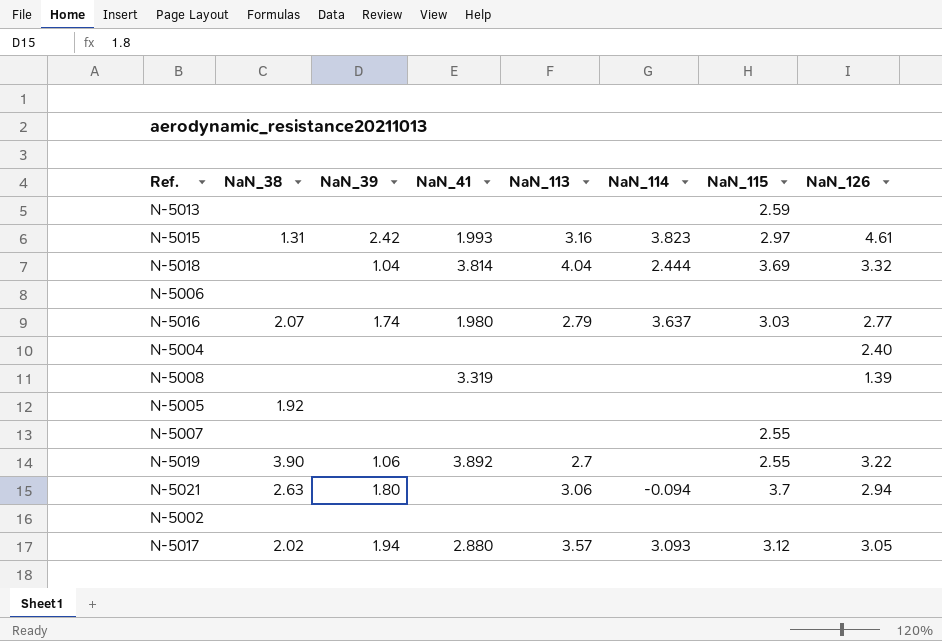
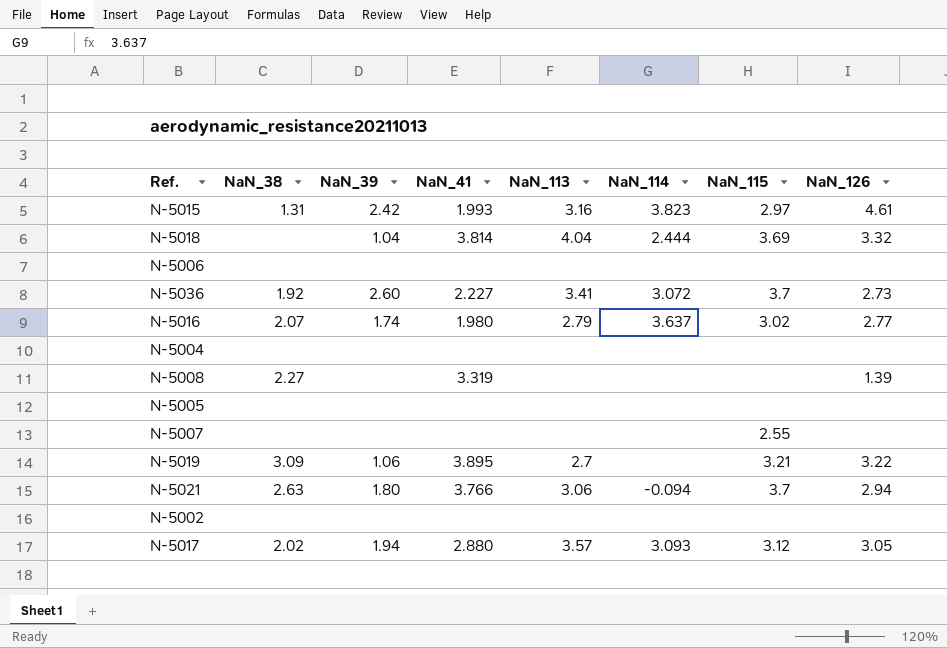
row N-5013: none | none | none | none | none | 2.59 | none -> none
row N-5036: none -> 1.92 | 2.60 | 2.227 | 3.41 | 3.072 | 3.7 | 2.73
N-5016 | NaN_115: 3.03 -> 3.02
N-5004 | NaN_126: 2.40 -> none
N-5008 | NaN_38: none -> 2.27
N-5005 | NaN_38: 1.92 -> none
N-5019 | NaN_38: 3.90 -> 3.09
N-5019 | NaN_41: 3.892 -> 3.895
N-5019 | NaN_115: 2.55 -> 3.21
N-5021 | NaN_41: none -> 3.766

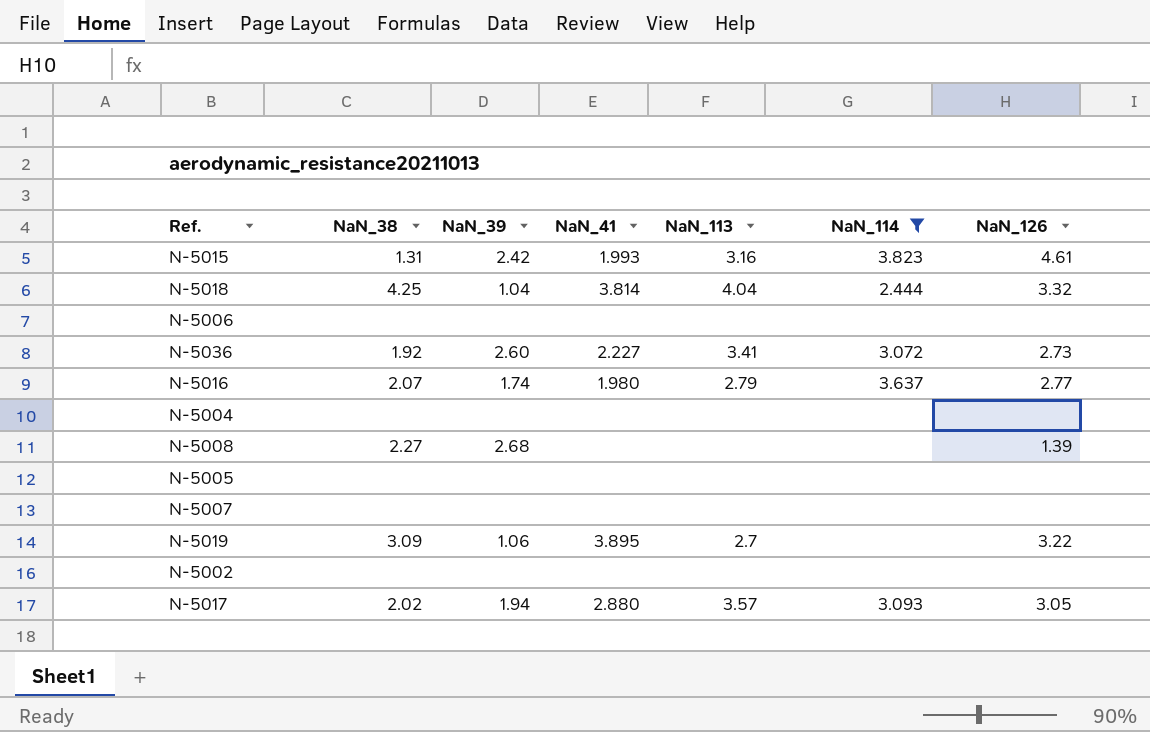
filter: none -> NaN_114 != -0.094
column NaN_115 | position: 7 -> none
N-5018 | NaN_38: none -> 4.25
N-5008 | NaN_39: none -> 2.68
N-5008 | NaN_41: 3.319 -> none

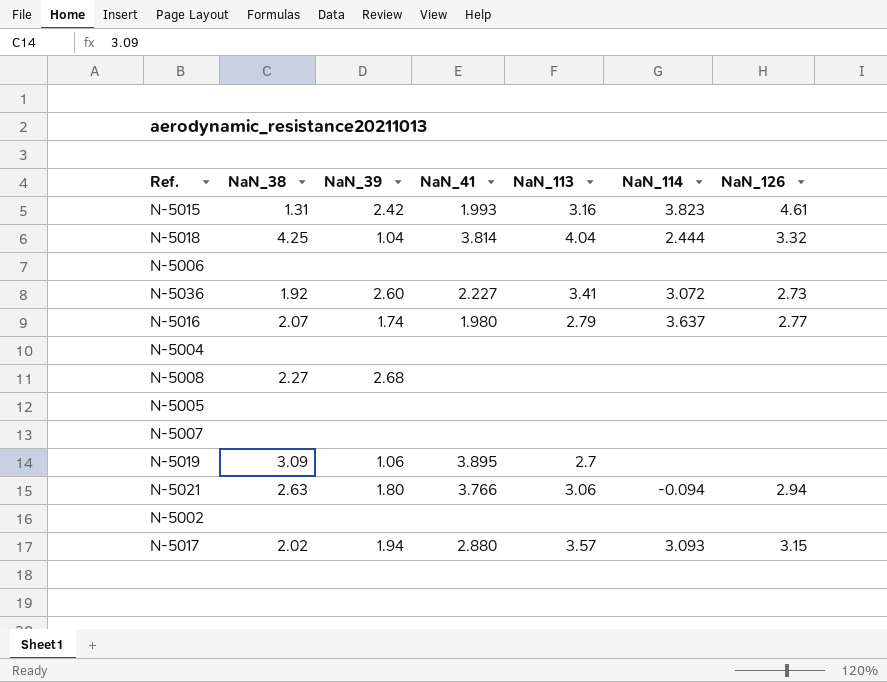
filter: NaN_114 != -0.094 -> none
N-5008 | NaN_126: 1.39 -> none
N-5019 | NaN_126: 3.22 -> none
N-5017 | NaN_126: 3.05 -> 3.15

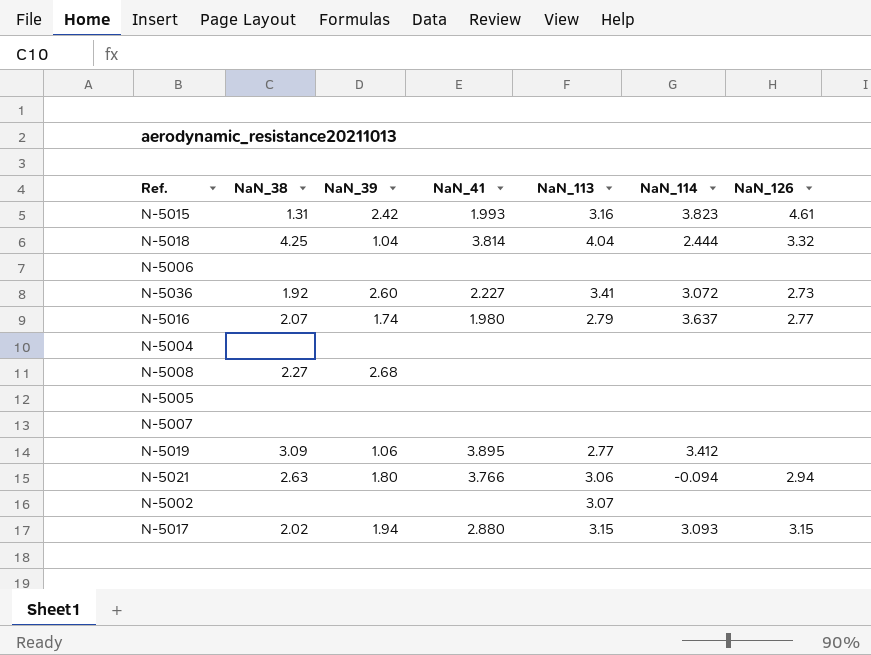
N-5019 | NaN_113: 2.7 -> 2.77
N-5019 | NaN_114: none -> 3.412
N-5002 | NaN_113: none -> 3.07
N-5017 | NaN_113: 3.57 -> 3.15

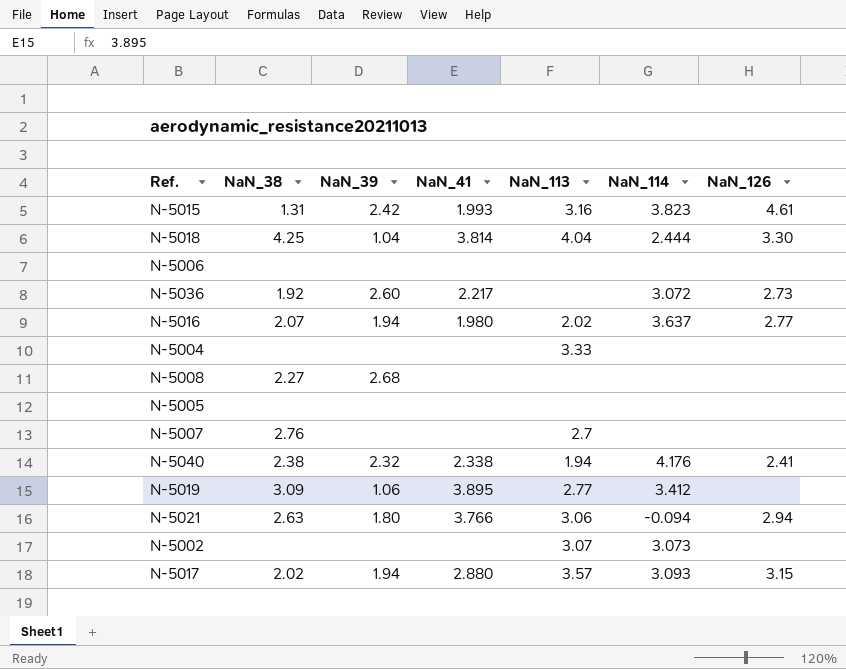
N-5018 | NaN_126: 3.32 -> 3.30
N-5036 | NaN_41: 2.227 -> 2.217
N-5036 | NaN_113: 3.41 -> none
N-5016 | NaN_39: 1.74 -> 1.94
N-5016 | NaN_113: 2.79 -> 2.02
N-5004 | NaN_113: none -> 3.33
N-5007 | NaN_38: none -> 2.76
N-5007 | NaN_113: none -> 2.7
row N-5040: none -> 2.38 | 2.32 | 2.338 | 1.94 | 4.176 | 2.41
N-5002 | NaN_114: none -> 3.073
N-5017 | NaN_113: 3.15 -> 3.57

